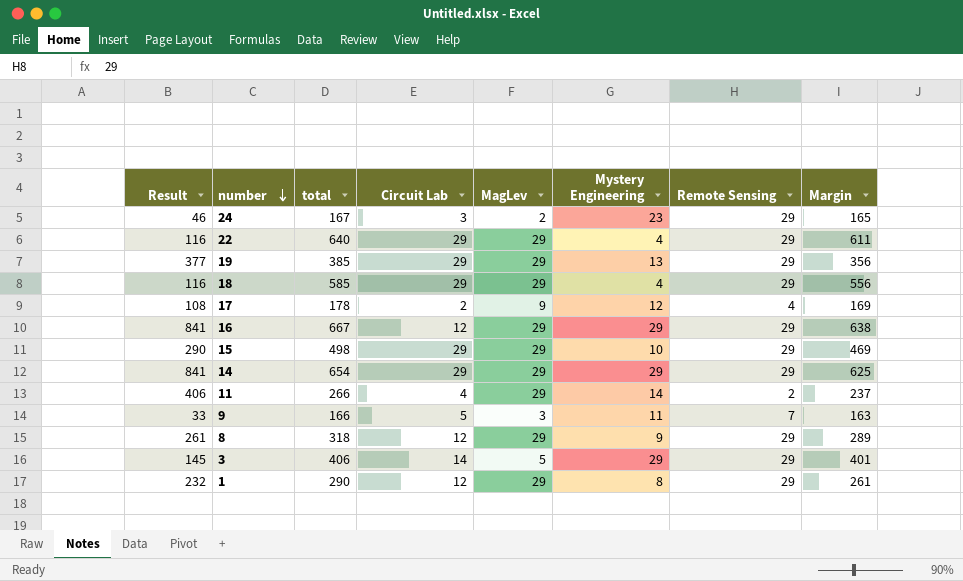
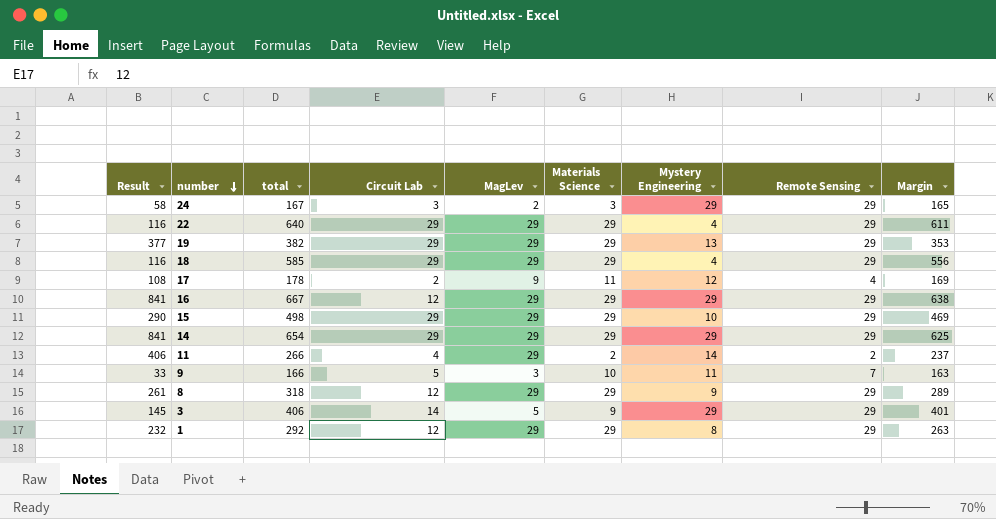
column Materials Science | position: none -> 6
24 | Result: 46 -> 58
24 | Mystery Engineering: 23 -> 29
19 | total: 385 -> 382
19 | Margin: 356 -> 353
1 | total: 290 -> 292
1 | Margin: 261 -> 263

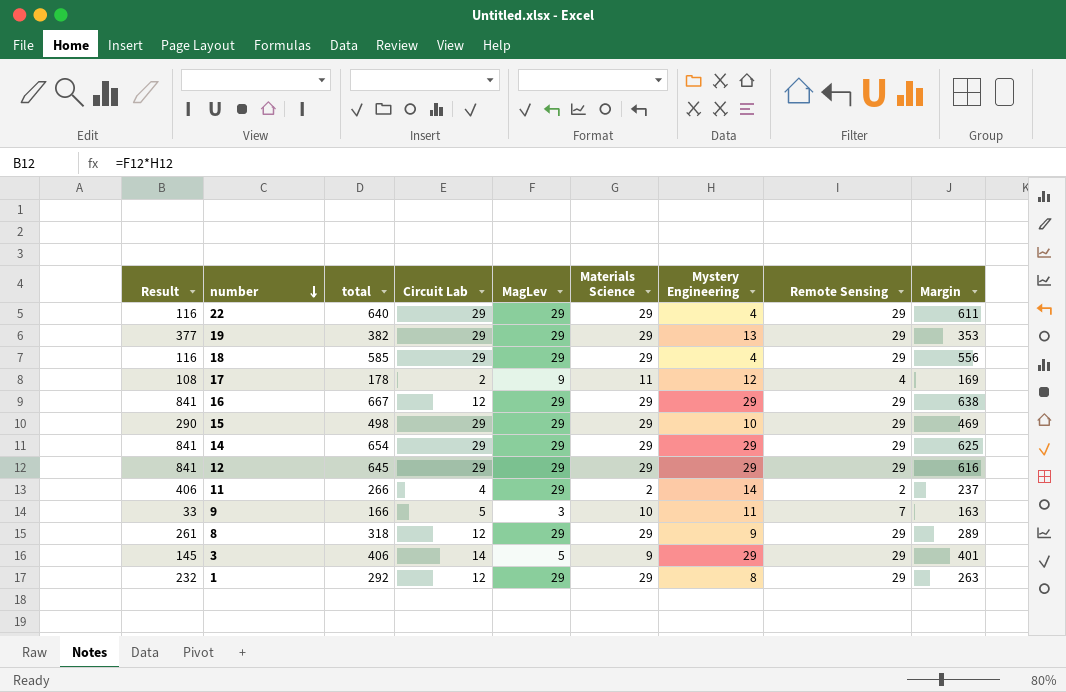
row 24: 58 | 167 | 3 | 2 | 3 | 29 | 29 | 165 -> none
row 12: none -> 841 | 645 | 29 | 29 | 29 | 29 | 29 | 616

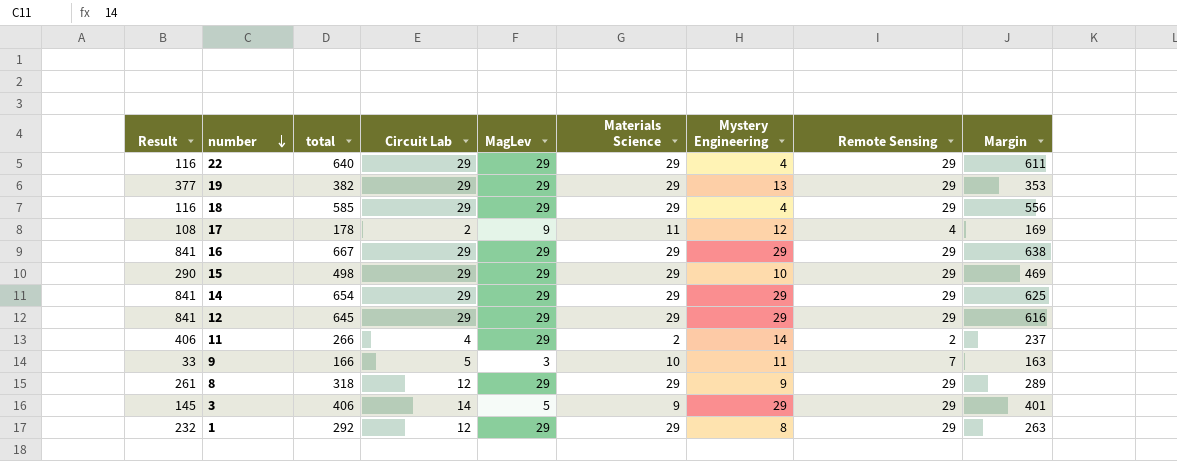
16 | Circuit Lab: 12 -> 29

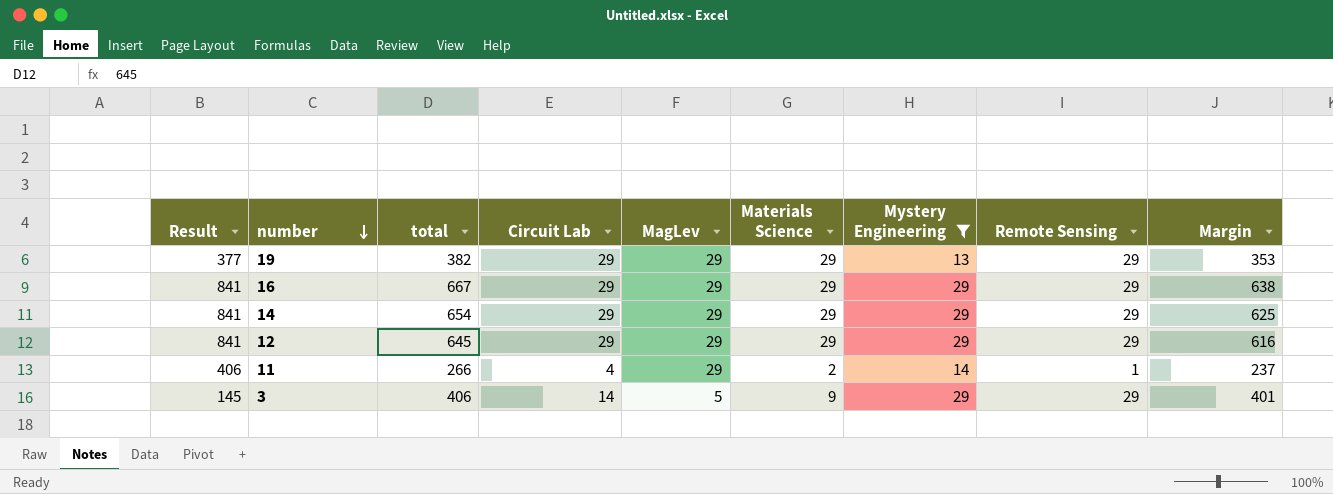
filter: none -> Mystery Engineering >= 13
11 | Remote Sensing: 2 -> 1

